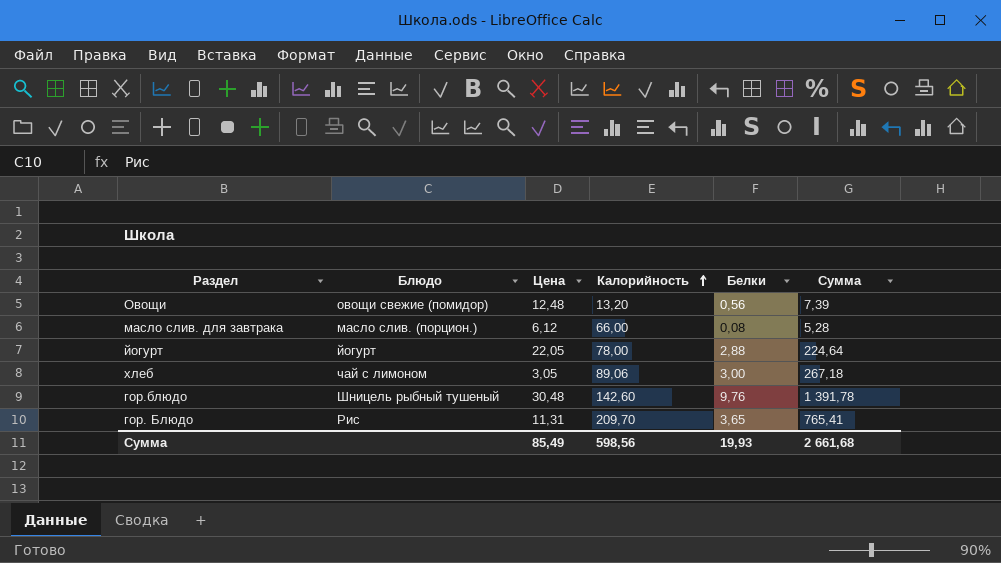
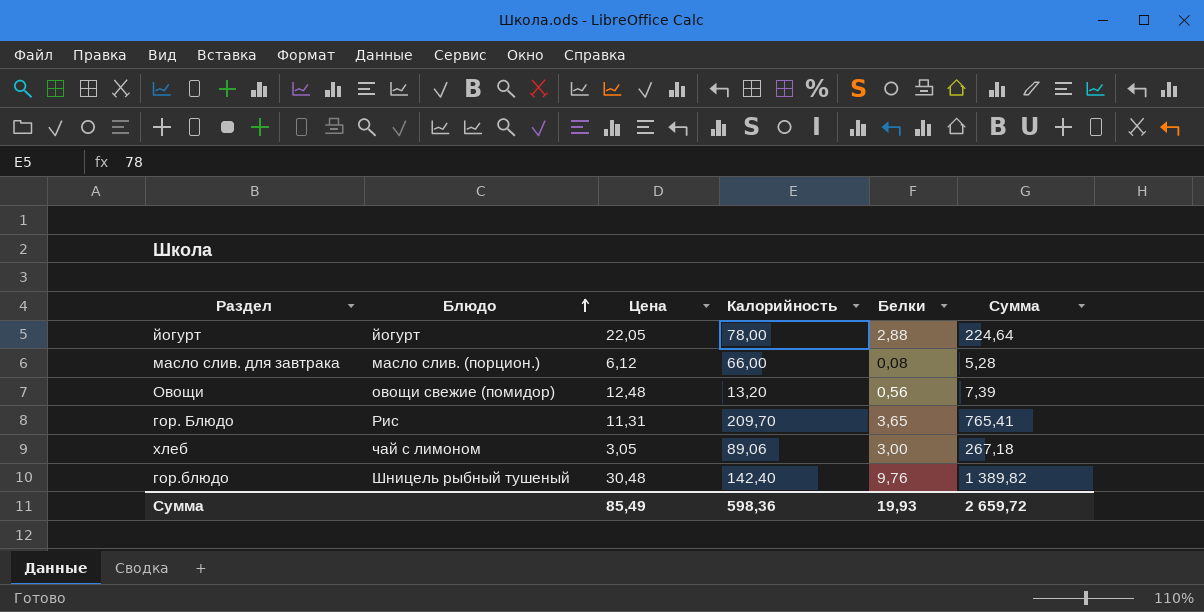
row order: Калорийность ascending -> Блюдо ascending
гор.блюдо | Калорийность: 142,60 -> 142,40
гор.блюдо | Сумма: 1 391,78 -> 1 389,82
Сумма | Калорийность: 598,56 -> 598,36
Сумма | Сумма: 2 661,68 -> 2 659,72

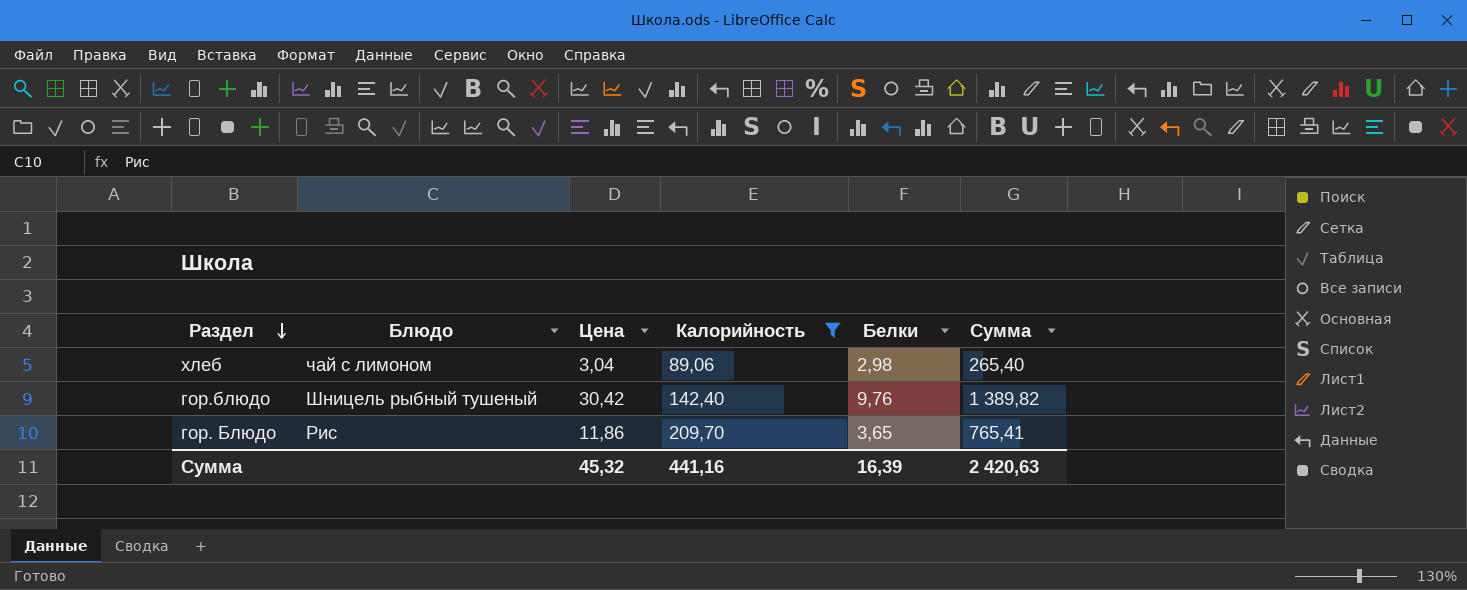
filter: none -> Калорийность >= 89,06
row order: Блюдо ascending -> Раздел descending
хлеб | Цена: 3,05 -> 3,04
хлеб | Белки: 3,00 -> 2,98
хлеб | Сумма: 267,18 -> 265,40
гор.блюдо | Цена: 30,48 -> 30,42
гор. Блюдо | Цена: 11,31 -> 11,86
Сумма | Цена: 85,49 -> 45,32
Сумма | Калорийность: 598,36 -> 441,16
Сумма | Белки: 19,93 -> 16,39
Сумма | Сумма: 2 659,72 -> 2 420,63

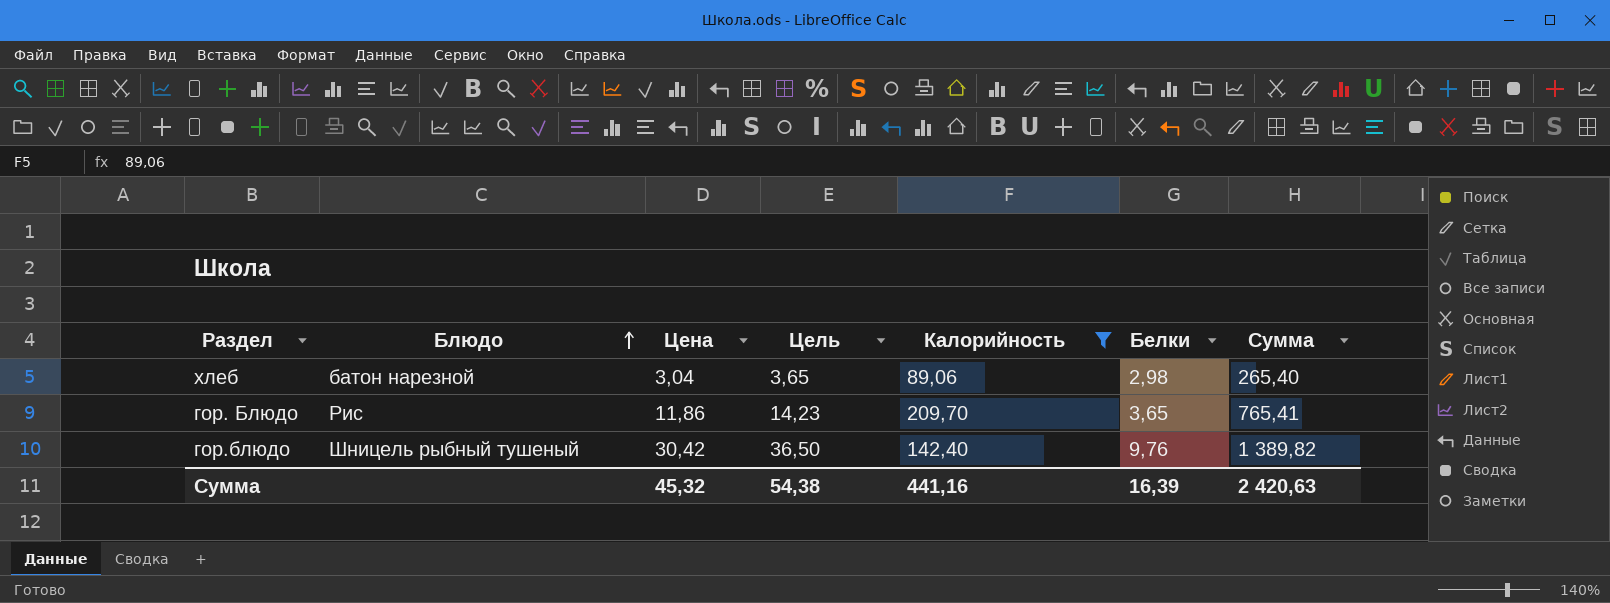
row order: Раздел descending -> Блюдо ascending
column Цель | formula: none -> [Цена] * 1,2
хлеб | Блюдо: чай с лимоном -> батон нарезной

